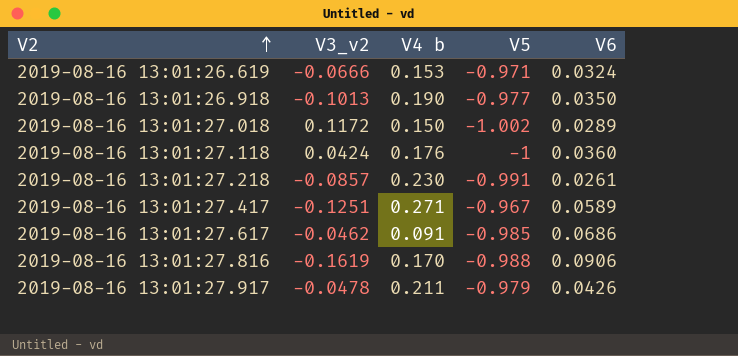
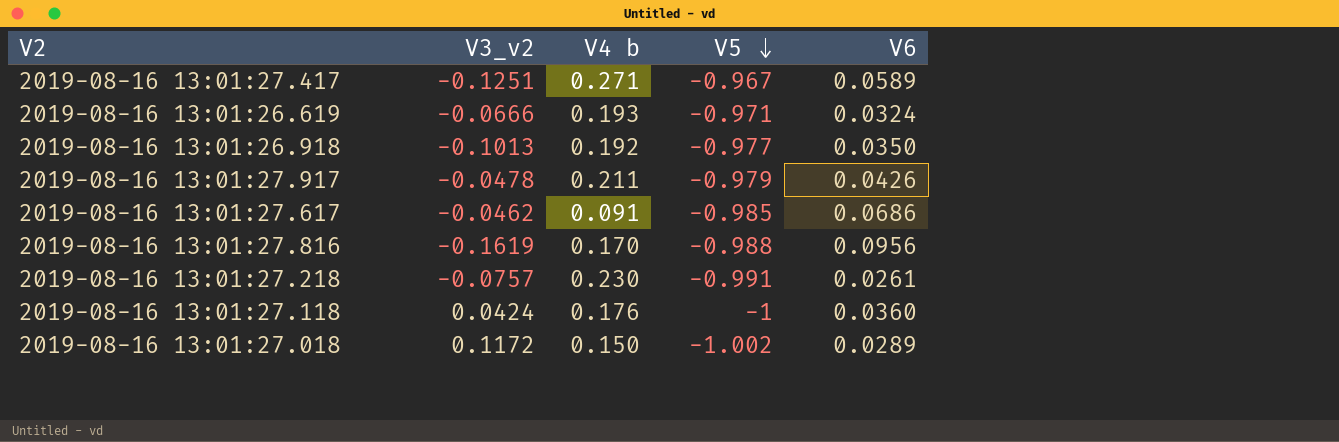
row order: V2 ascending -> V5 descending
2019-08-16 13:01:26.619 | V4 b: 0.153 -> 0.193
2019-08-16 13:01:26.918 | V4 b: 0.190 -> 0.192
2019-08-16 13:01:27.816 | V6: 0.0906 -> 0.0956
2019-08-16 13:01:27.218 | V3_v2: -0.0857 -> -0.0757

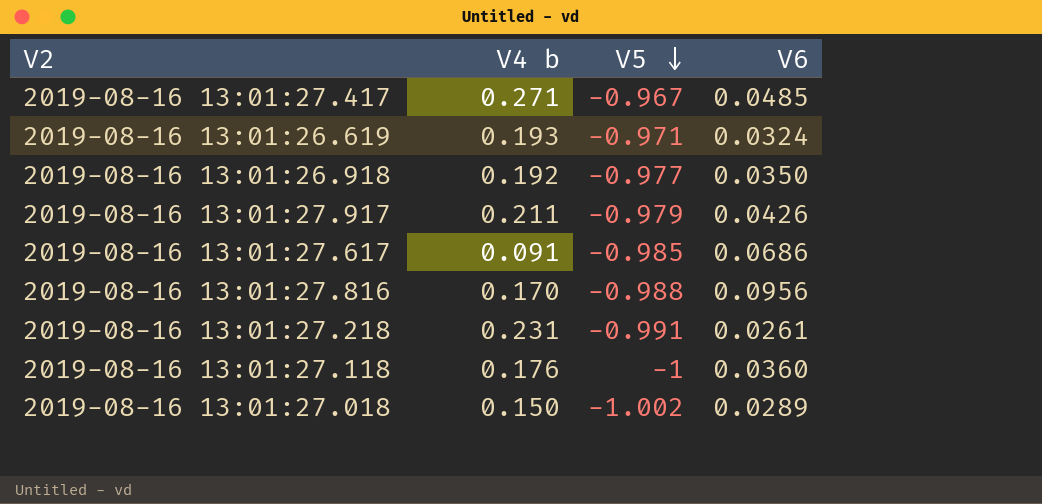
column V3_v2 | position: 2 -> none
2019-08-16 13:01:27.417 | V6: 0.0589 -> 0.0485
2019-08-16 13:01:27.218 | V4 b: 0.230 -> 0.231

